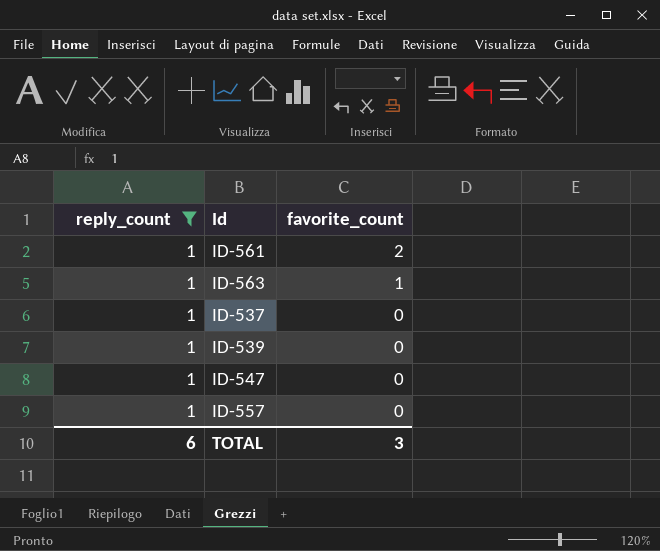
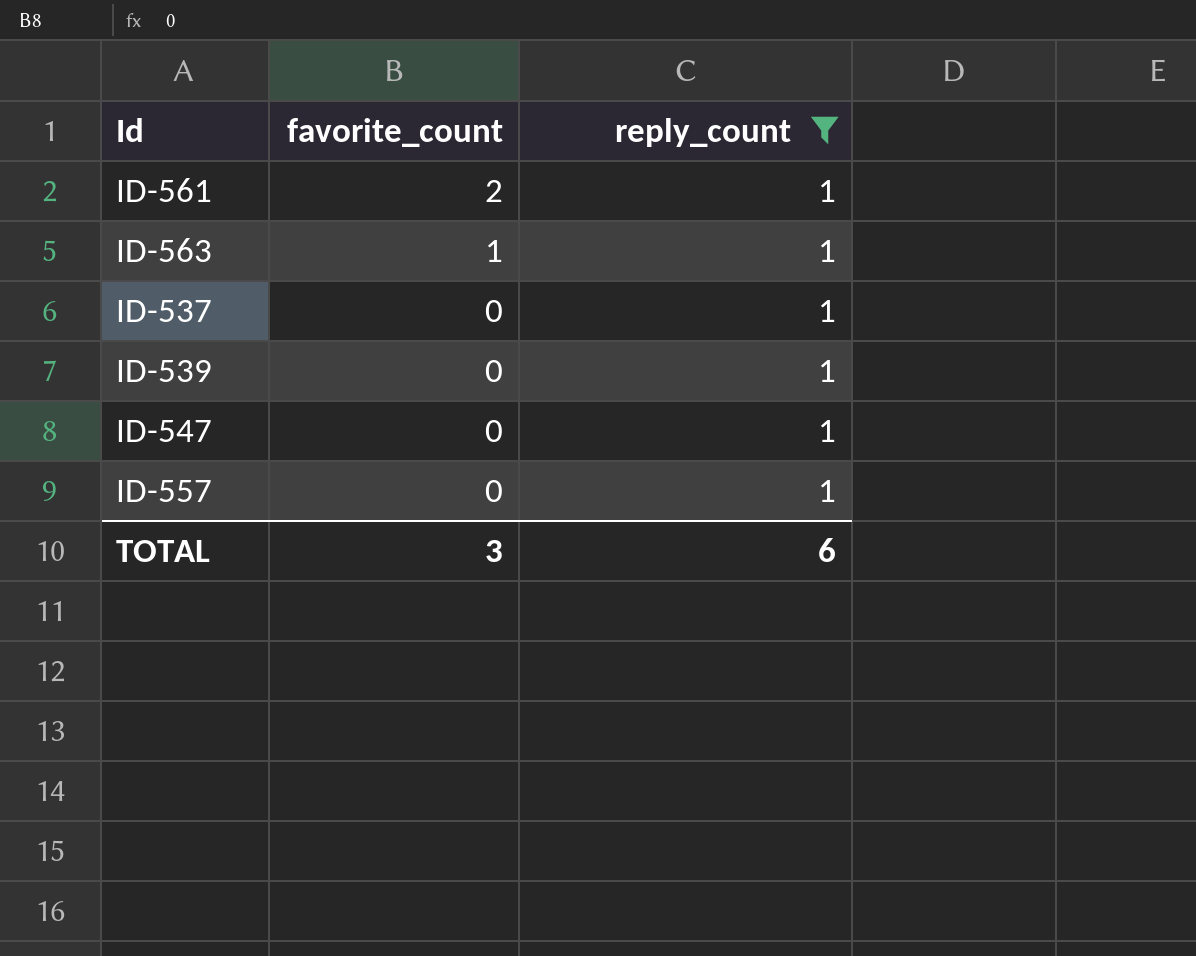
column reply_count | position: 1 -> 3

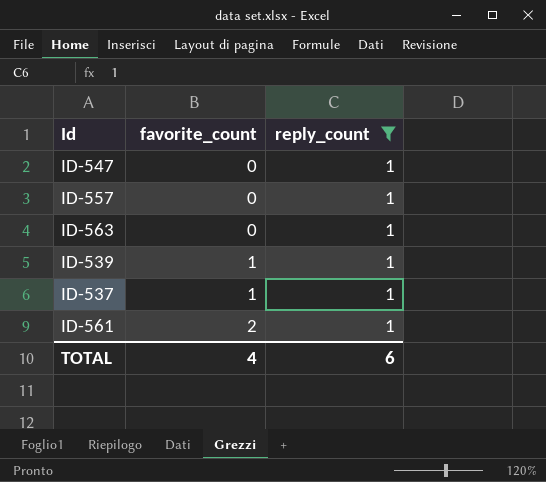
row order: favorite_count descending -> favorite_count ascending
ID-563 | favorite_count: 1 -> 0
ID-539 | favorite_count: 0 -> 1
ID-537 | favorite_count: 0 -> 1
TOTAL | favorite_count: 3 -> 4

